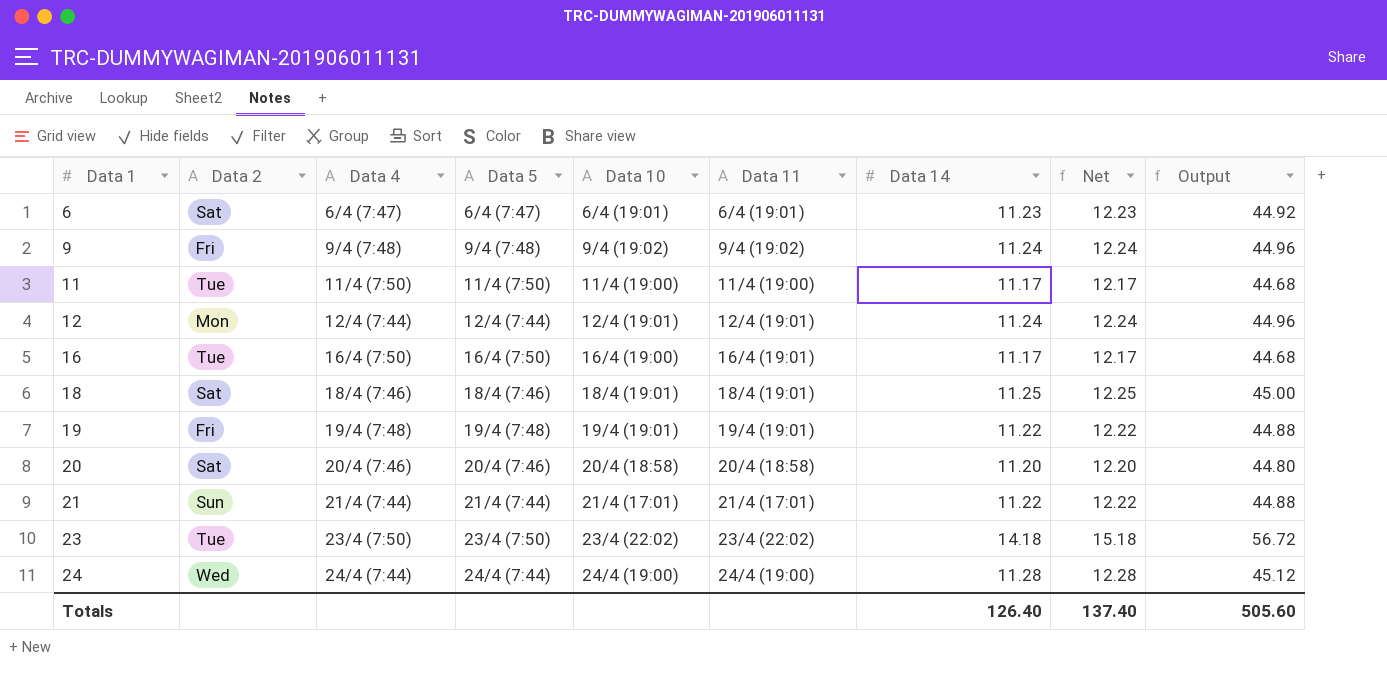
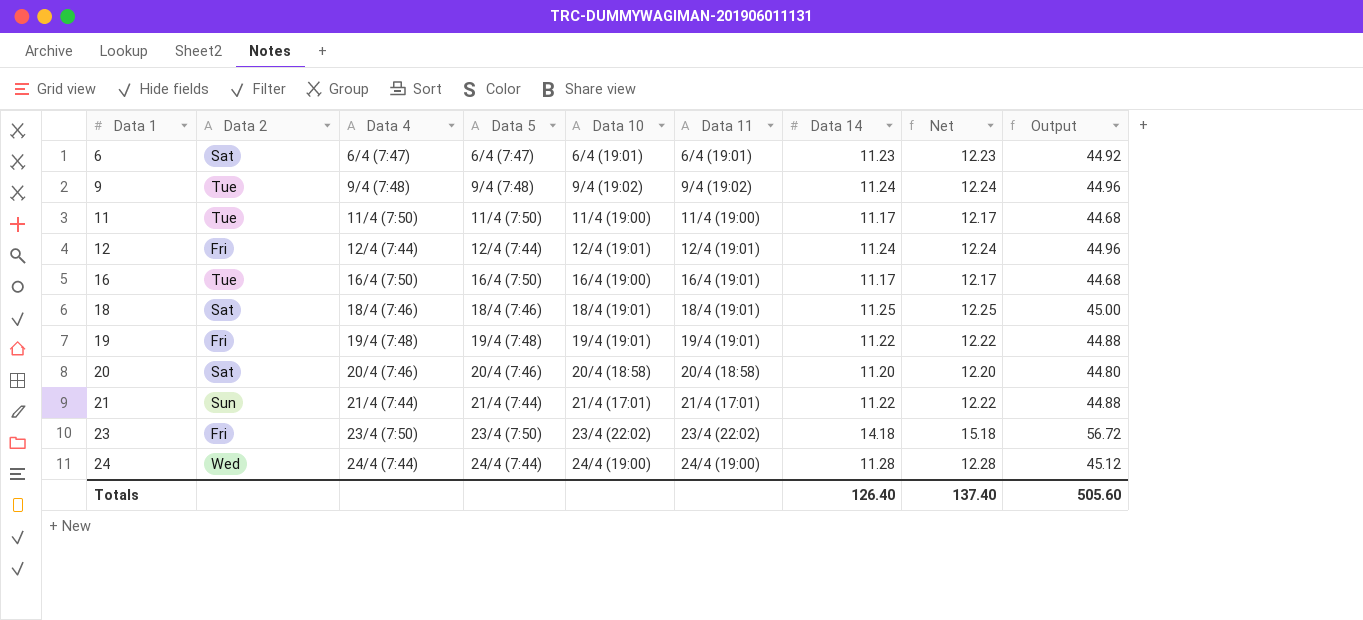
9 | Data 2: Fri -> Tue
12 | Data 2: Mon -> Fri
23 | Data 2: Tue -> Fri

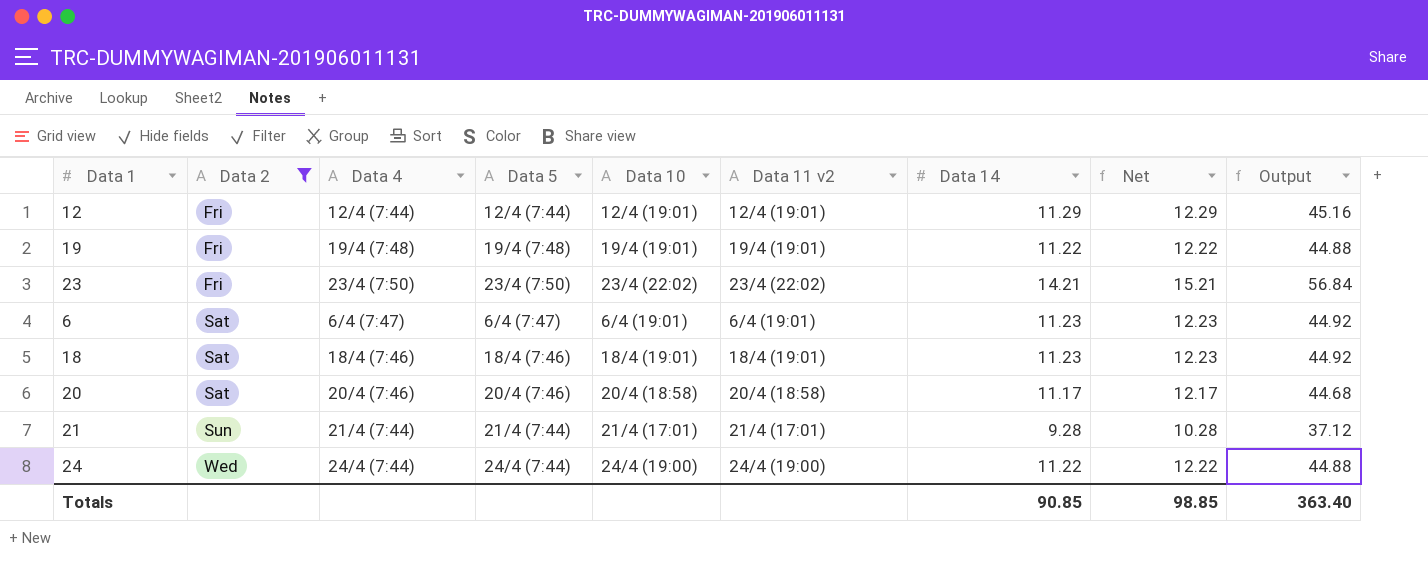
filter: none -> Data 2 != Tue
row order: Data 1 ascending -> Data 2 ascending
column name: Data 11 -> Data 11 v2
12 | Data 14: 11.24 -> 11.29
12 | Net: 12.24 -> 12.29
12 | Output: 44.96 -> 45.16
23 | Data 14: 14.18 -> 14.21
23 | Net: 15.18 -> 15.21
23 | Output: 56.72 -> 56.84
18 | Data 14: 11.25 -> 11.23
18 | Net: 12.25 -> 12.23
18 | Output: 45.00 -> 44.92
20 | Data 14: 11.20 -> 11.17
20 | Net: 12.20 -> 12.17
20 | Output: 44.80 -> 44.68
21 | Data 14: 11.22 -> 9.28
21 | Net: 12.22 -> 10.28
21 | Output: 44.88 -> 37.12
24 | Data 14: 11.28 -> 11.22
24 | Net: 12.28 -> 12.22
24 | Output: 45.12 -> 44.88
Totals | Data 14: 126.40 -> 90.85
Totals | Net: 137.40 -> 98.85
Totals | Output: 505.60 -> 363.40

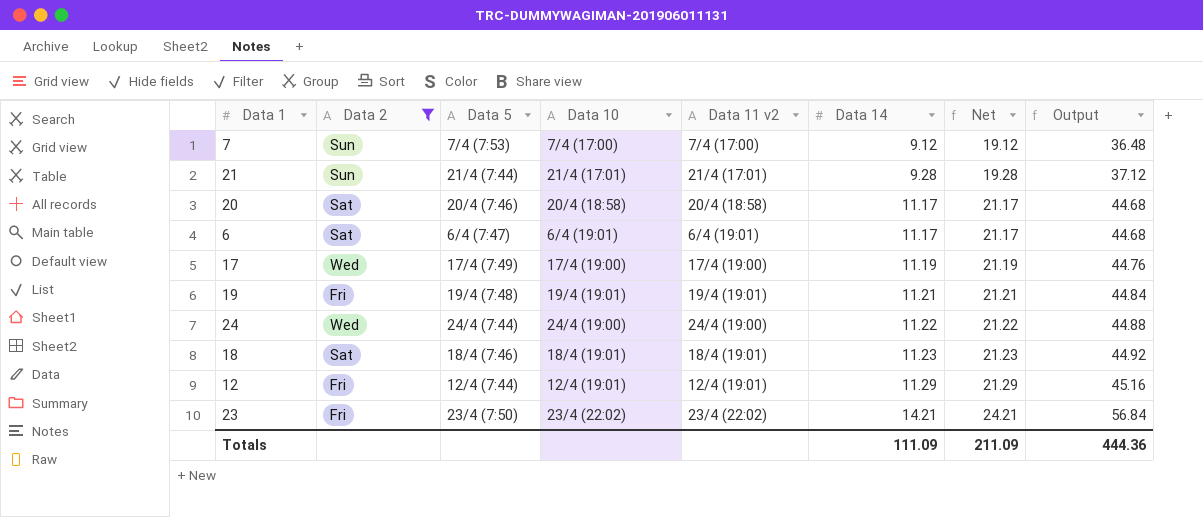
row order: Data 2 ascending -> Data 14 ascending
column Data 4 | position: 3 -> none
column Net | formula: [Data 14] + 1 -> [Data 14] + 10
row 7: none -> Sun | 7/4 (7:53) | 7/4 (17:00) | 7/4 (17:00) | 9.12 | 19.12 | 36.48
6 | Data 14: 11.23 -> 11.17
6 | Output: 44.92 -> 44.68
row 17: none -> Wed | 17/4 (7:49) | 17/4 (19:00) | 17/4 (19:00) | 11.19 | 21.19 | 44.76
19 | Data 14: 11.22 -> 11.21
19 | Output: 44.88 -> 44.84
Totals | Data 14: 90.85 -> 111.09
Totals | Net: 98.85 -> 211.09
Totals | Output: 363.40 -> 444.36

